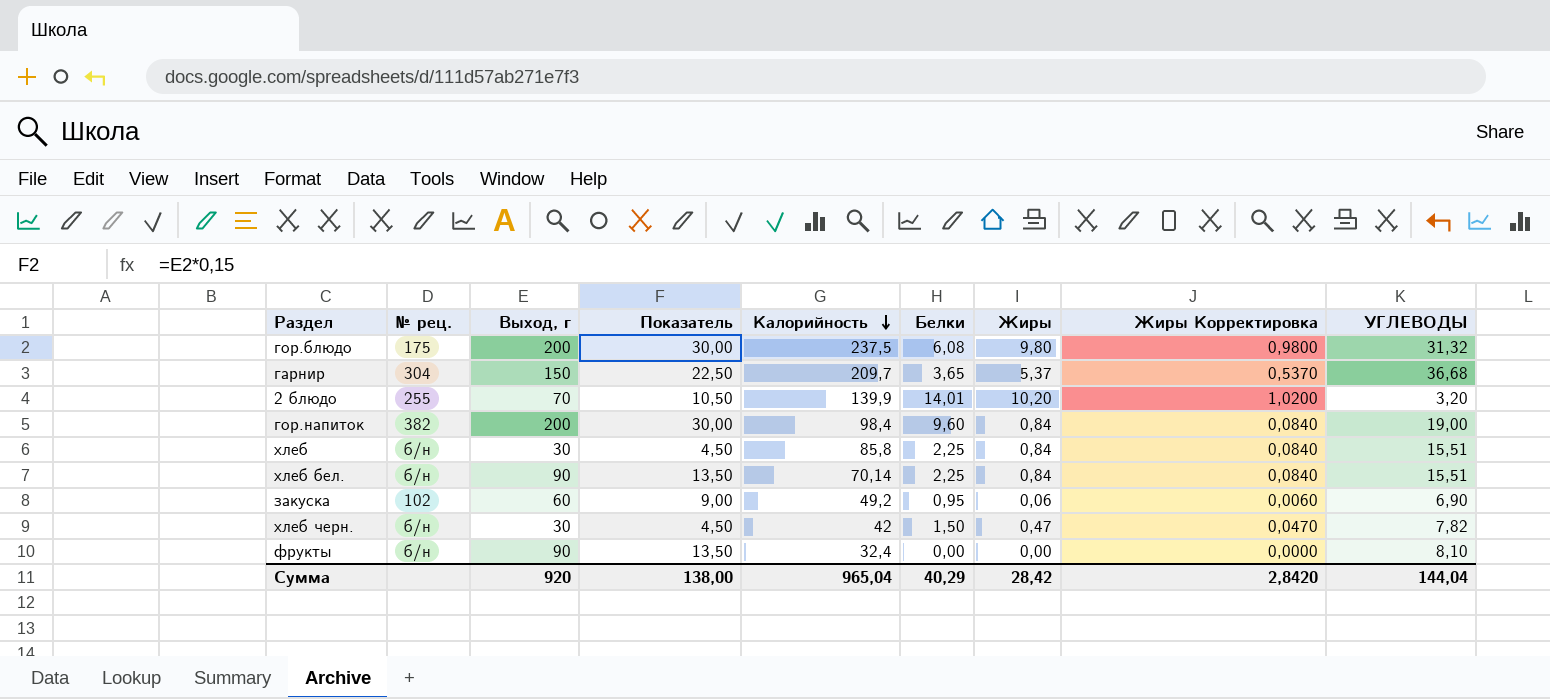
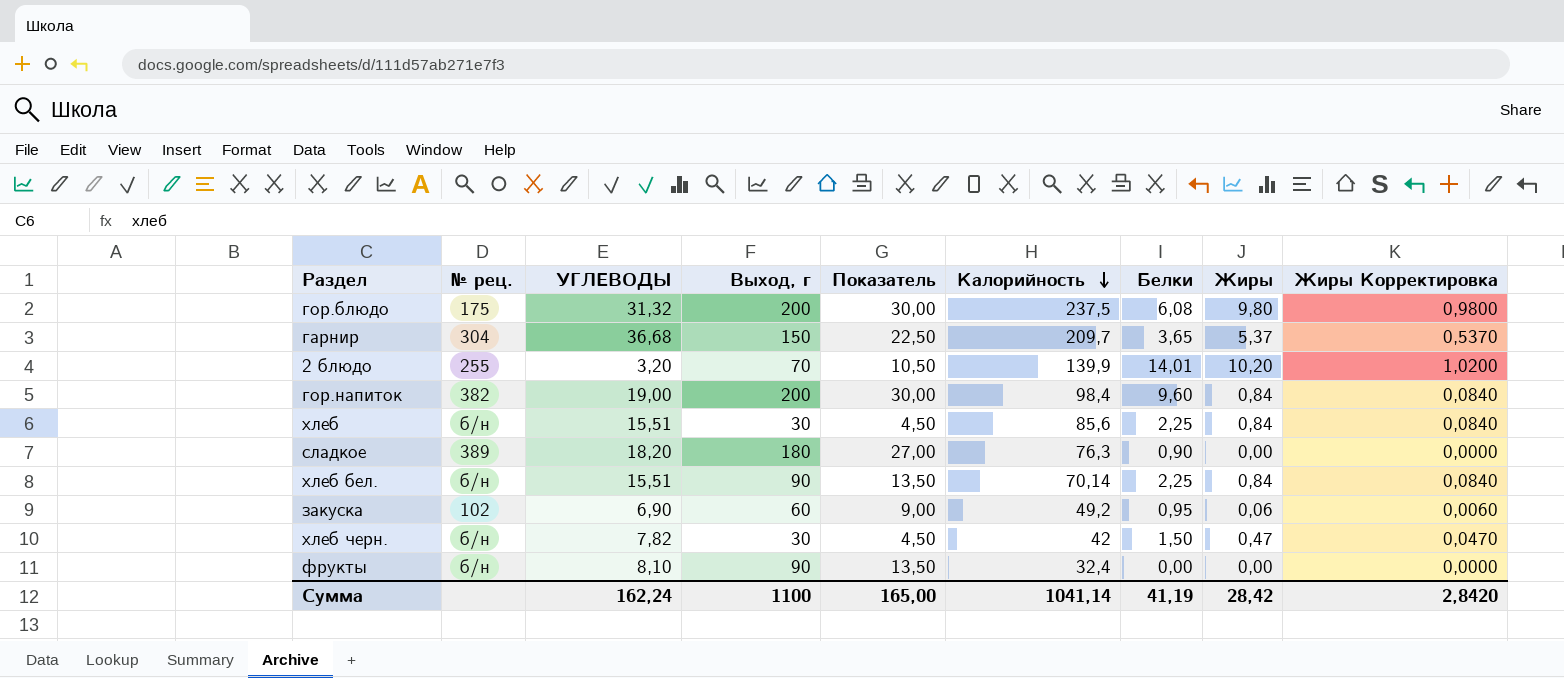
column УГЛЕВОДЫ | position: 9 -> 3
хлеб | Калорийность: 85,8 -> 85,6
row сладкое: none -> 389 | 18,20 | 180 | 27,00 | 76,3 | 0,90 | 0,00 | 0,0000
Сумма | УГЛЕВОДЫ: 144,04 -> 162,24
Сумма | Выход, г: 920 -> 1100
Сумма | Показатель: 138,00 -> 165,00
Сумма | Калорийность: 965,04 -> 1041,14
Сумма | Белки: 40,29 -> 41,19

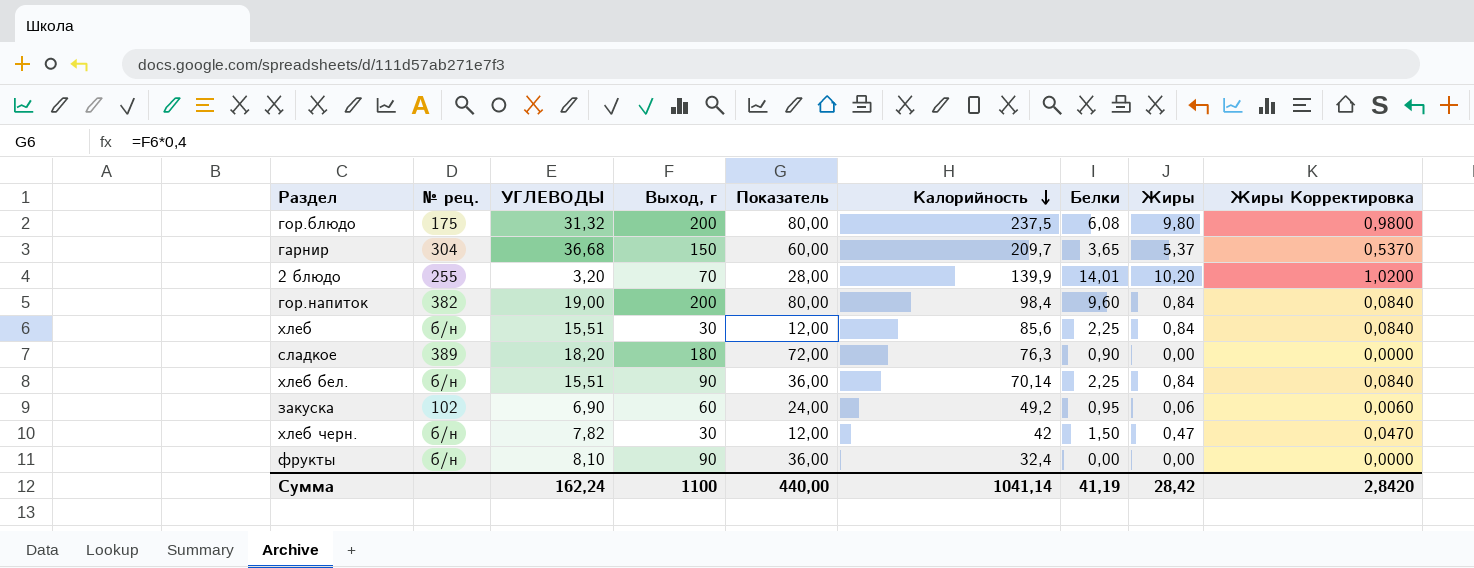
column Показатель | formula: [Выход, г] * 0,15 -> [Выход, г] * 0,4
Сумма | Показатель: 165,00 -> 440,00

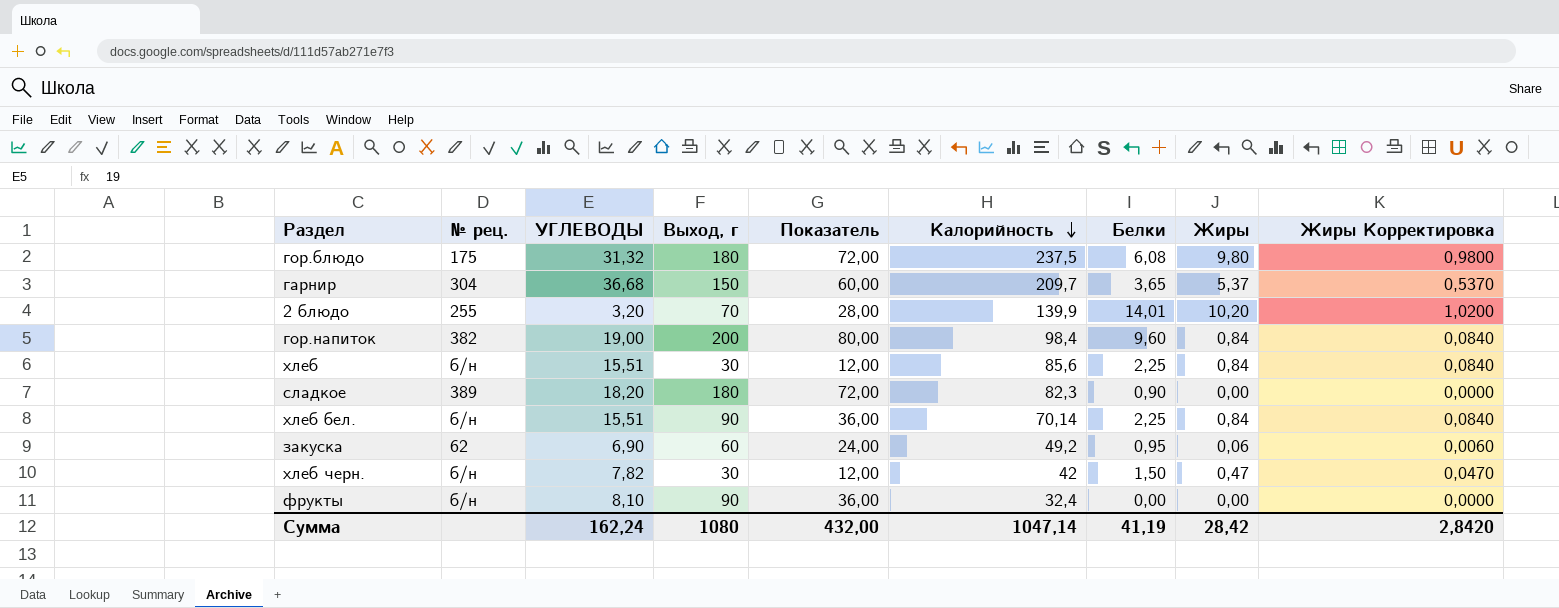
гор.блюдо | Выход, г: 200 -> 180
гор.блюдо | Показатель: 80,00 -> 72,00
сладкое | Калорийность: 76,3 -> 82,3
закуска | № рец.: 102 -> 62
Сумма | Выход, г: 1100 -> 1080
Сумма | Показатель: 440,00 -> 432,00
Сумма | Калорийность: 1041,14 -> 1047,14

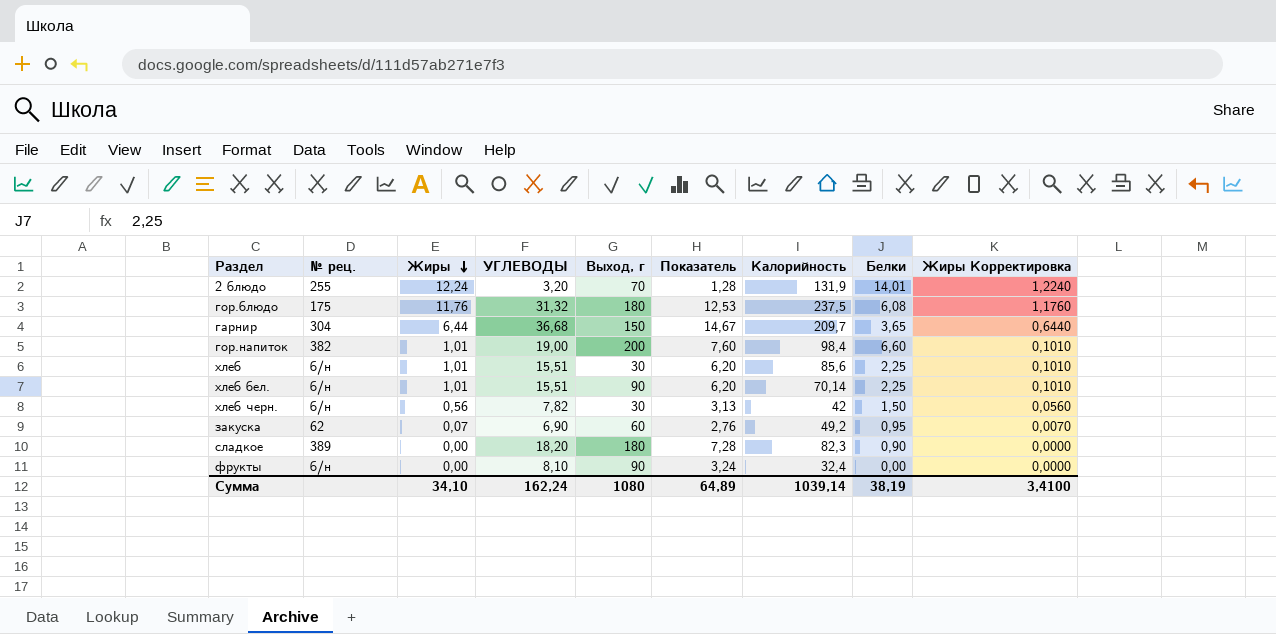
row order: Калорийность descending -> Жиры descending
column Жиры | position: 8 -> 3
column Показатель | formula: [Выход, г] * 0,4 -> [УГЛЕВОДЫ] * 0,4
2 блюдо | Жиры: 10,20 -> 12,24
2 блюдо | Калорийность: 139,9 -> 131,9
2 блюдо | Жиры Корректировка: 1,0200 -> 1,2240
гор.блюдо | Жиры: 9,80 -> 11,76
гор.блюдо | Жиры Корректировка: 0,9800 -> 1,1760
гарнир | Жиры: 5,37 -> 6,44
гарнир | Жиры Корректировка: 0,5370 -> 0,6440
гор.напиток | Жиры: 0,84 -> 1,01
гор.напиток | Белки: 9,60 -> 6,60
гор.напиток | Жиры Корректировка: 0,0840 -> 0,1010
хлеб | Жиры: 0,84 -> 1,01
хлеб | Жиры Корректировка: 0,0840 -> 0,1010
хлеб бел. | Жиры: 0,84 -> 1,01
хлеб бел. | Жиры Корректировка: 0,0840 -> 0,1010
хлеб черн. | Жиры: 0,47 -> 0,56
хлеб черн. | Жиры Корректировка: 0,0470 -> 0,0560
закуска | Жиры: 0,06 -> 0,07
закуска | Жиры Корректировка: 0,0060 -> 0,0070
Сумма | Жиры: 28,42 -> 34,10
Сумма | Показатель: 432,00 -> 64,89
Сумма | Калорийность: 1047,14 -> 1039,14
Сумма | Белки: 41,19 -> 38,19
Сумма | Жиры Корректировка: 2,8420 -> 3,4100

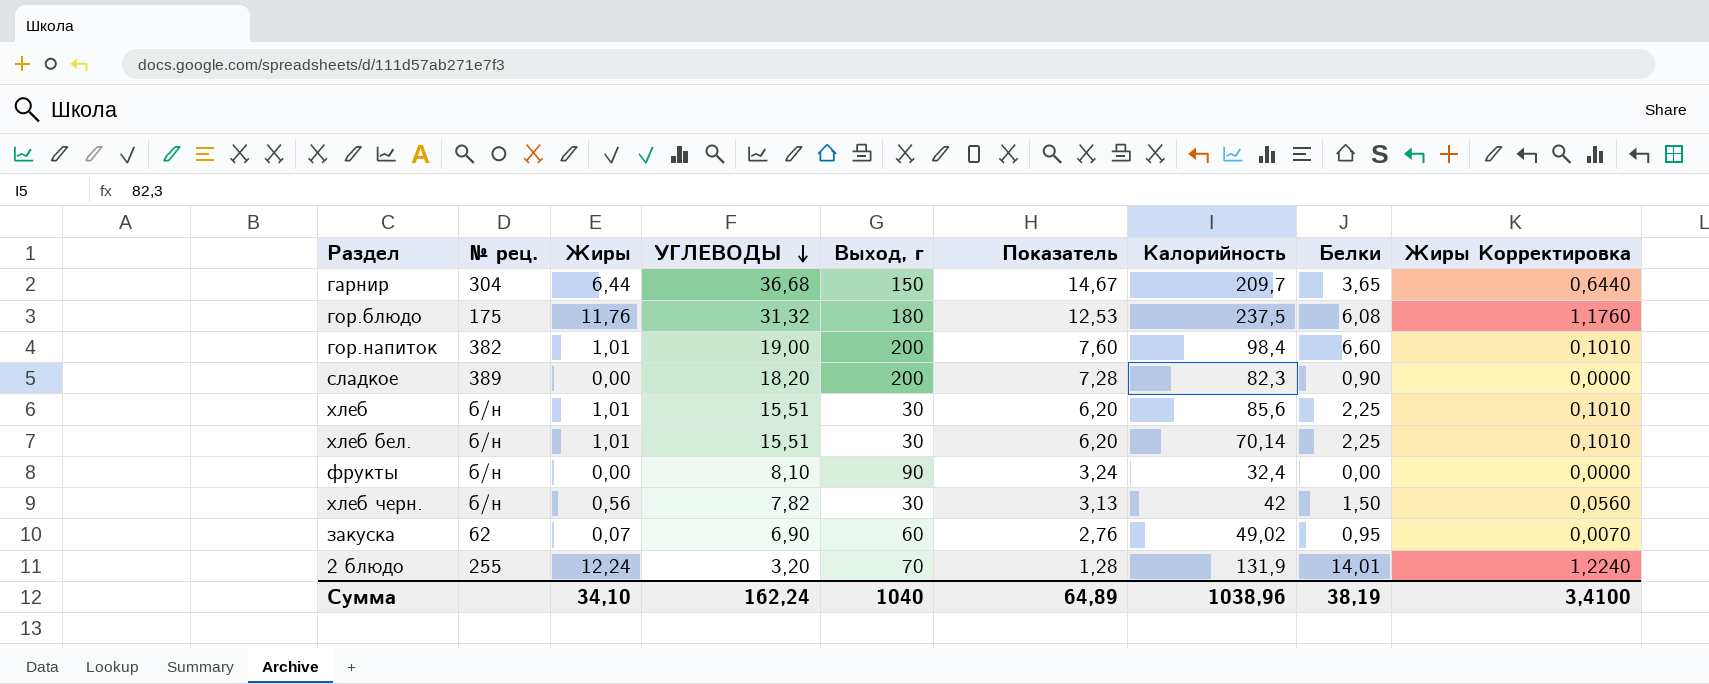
row order: Жиры descending -> УГЛЕВОДЫ descending
сладкое | Выход, г: 180 -> 200
хлеб бел. | Выход, г: 90 -> 30
закуска | Калорийность: 49,2 -> 49,02
Сумма | Выход, г: 1080 -> 1040
Сумма | Калорийность: 1039,14 -> 1038,96

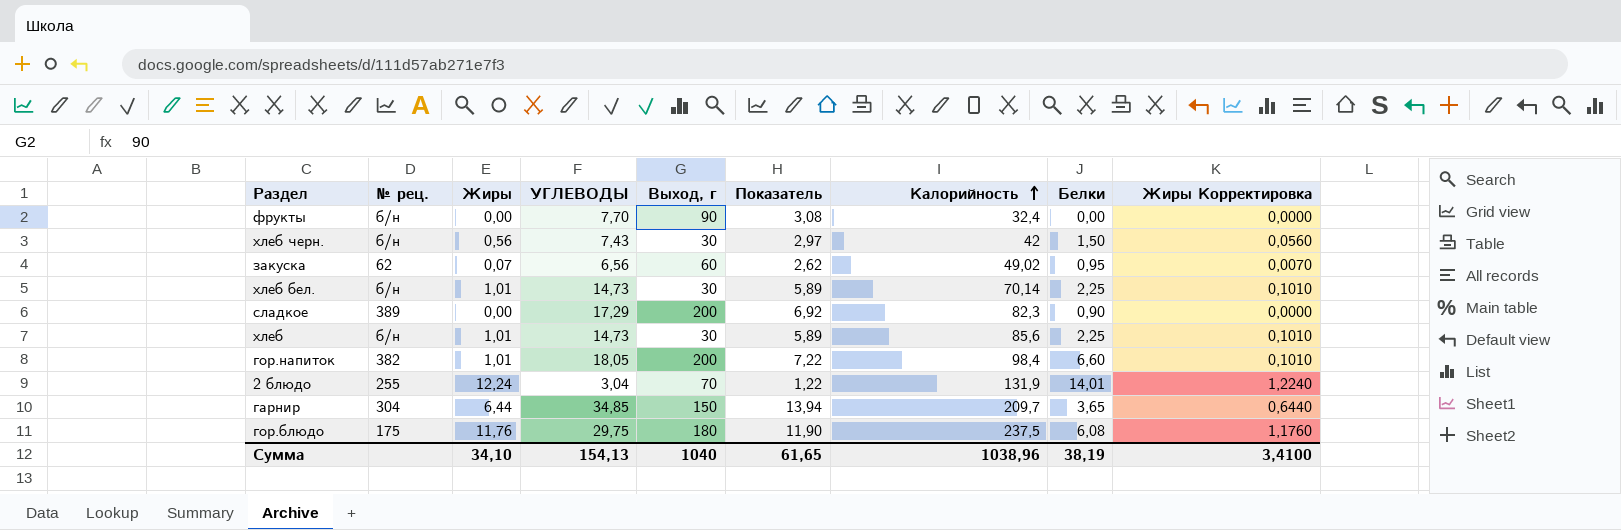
row order: УГЛЕВОДЫ descending -> Калорийность ascending
фрукты | УГЛЕВОДЫ: 8,10 -> 7,70
фрукты | Показатель: 3,24 -> 3,08
хлеб черн. | УГЛЕВОДЫ: 7,82 -> 7,43
хлеб черн. | Показатель: 3,13 -> 2,97
закуска | УГЛЕВОДЫ: 6,90 -> 6,56
закуска | Показатель: 2,76 -> 2,62
хлеб бел. | УГЛЕВОДЫ: 15,51 -> 14,73
хлеб бел. | Показатель: 6,20 -> 5,89
сладкое | УГЛЕВОДЫ: 18,20 -> 17,29
сладкое | Показатель: 7,28 -> 6,92
хлеб | УГЛЕВОДЫ: 15,51 -> 14,73
хлеб | Показатель: 6,20 -> 5,89
гор.напиток | УГЛЕВОДЫ: 19,00 -> 18,05
гор.напиток | Показатель: 7,60 -> 7,22
2 блюдо | УГЛЕВОДЫ: 3,20 -> 3,04
2 блюдо | Показатель: 1,28 -> 1,22
гарнир | УГЛЕВОДЫ: 36,68 -> 34,85
гарнир | Показатель: 14,67 -> 13,94
гор.блюдо | УГЛЕВОДЫ: 31,32 -> 29,75
гор.блюдо | Показатель: 12,53 -> 11,90
Сумма | УГЛЕВОДЫ: 162,24 -> 154,13
Сумма | Показатель: 64,89 -> 61,65

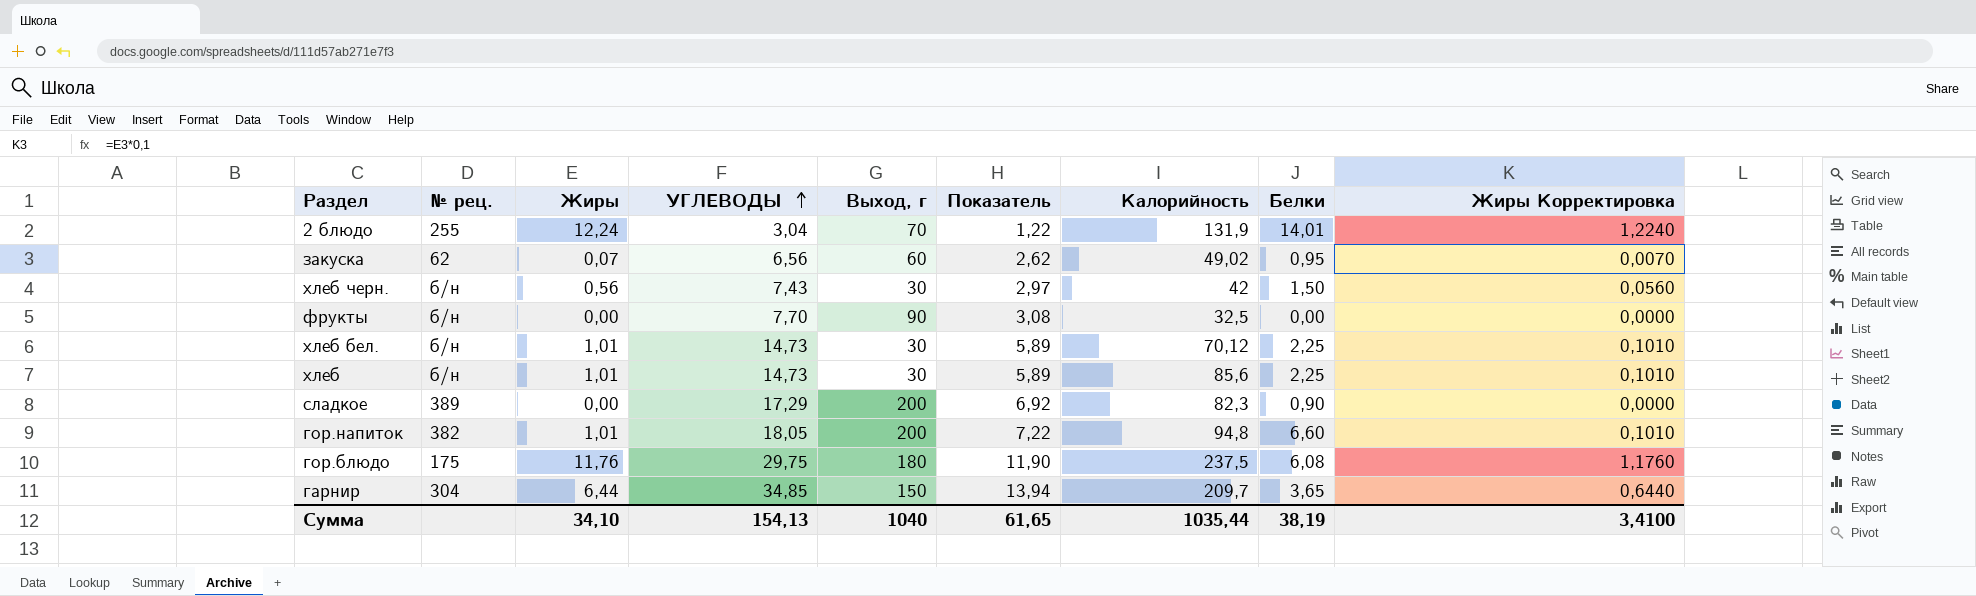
row order: Калорийность ascending -> УГЛЕВОДЫ ascending
фрукты | Калорийность: 32,4 -> 32,5
хлеб бел. | Калорийность: 70,14 -> 70,12
гор.напиток | Калорийность: 98,4 -> 94,8
Сумма | Калорийность: 1038,96 -> 1035,44

